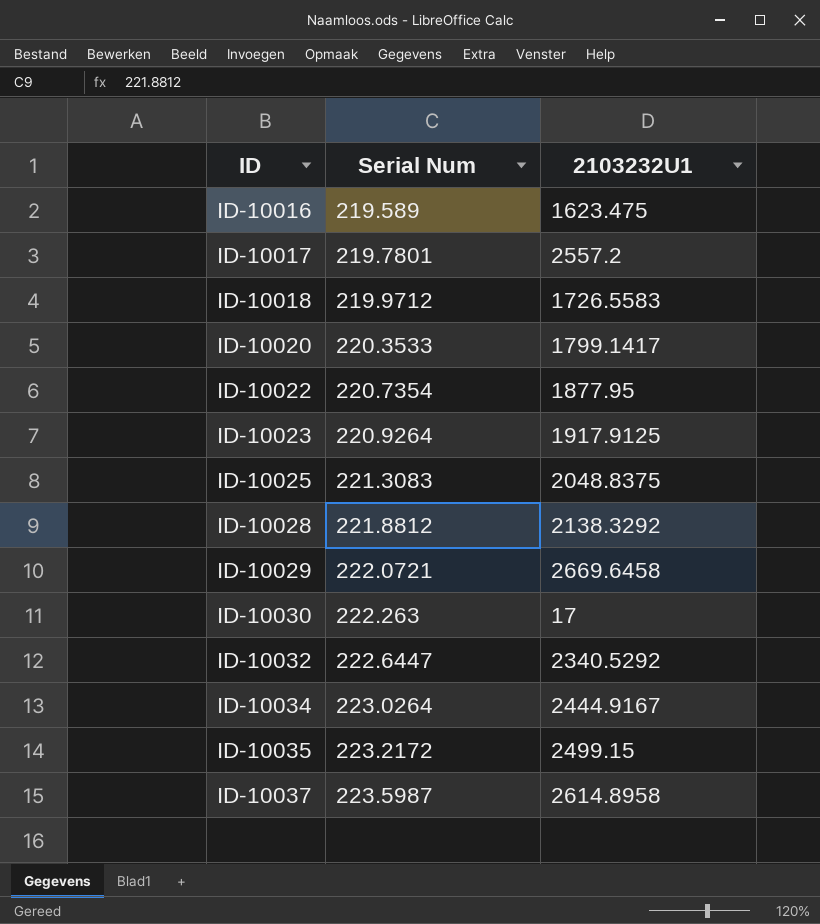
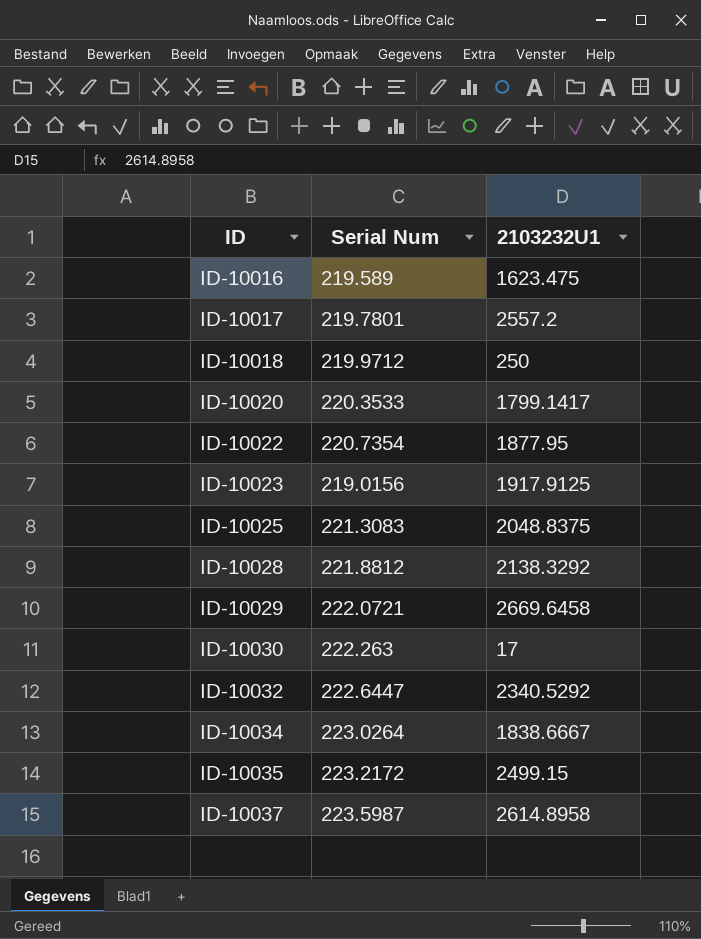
ID-10018 | 2103232U1: 1726.5583 -> 250
ID-10023 | Serial Num: 220.9264 -> 219.0156
ID-10034 | 2103232U1: 2444.9167 -> 1838.6667

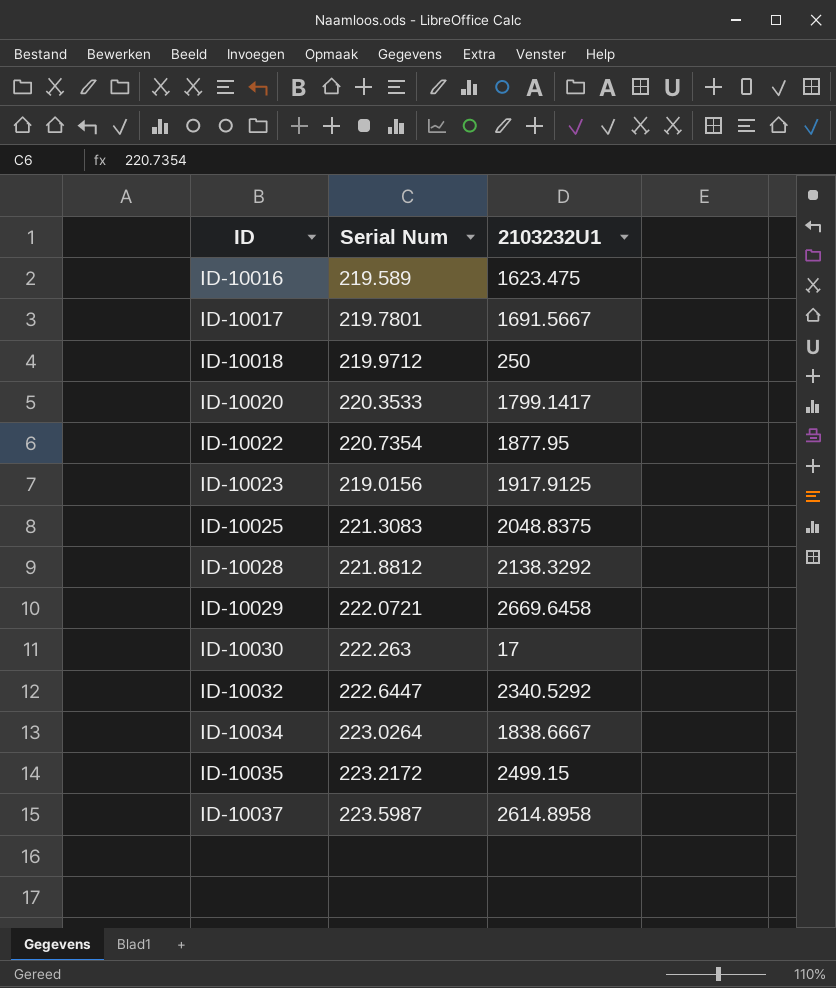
ID-10017 | 2103232U1: 2557.2 -> 1691.5667

